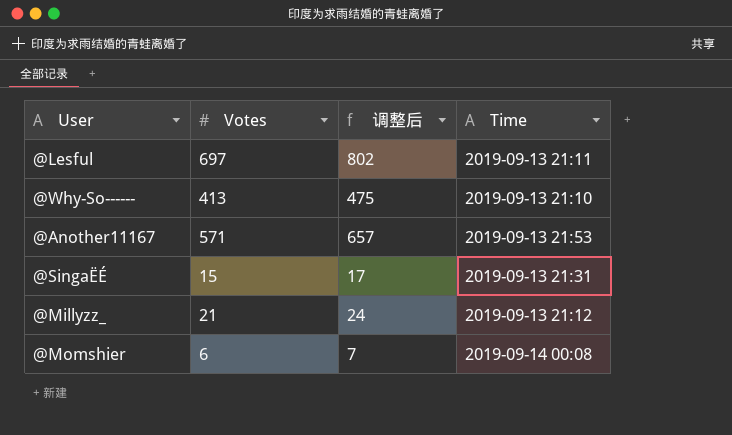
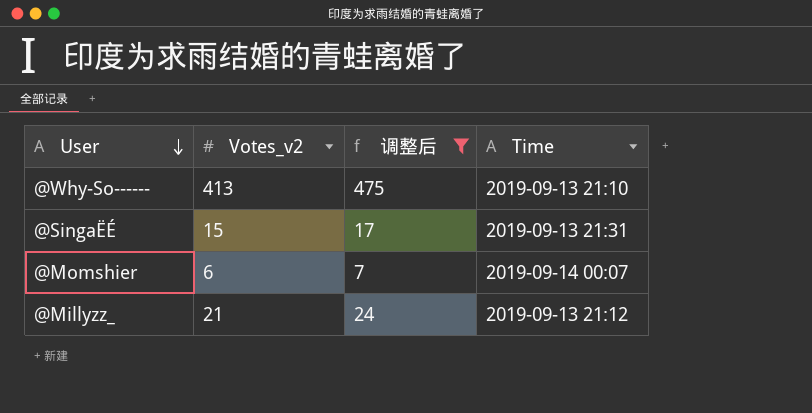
filter: none -> 调整后 <= 475
row order: none -> User descending
column name: Votes -> Votes_v2
@Momshier | Time: 2019-09-14 00:08 -> 2019-09-14 00:07

